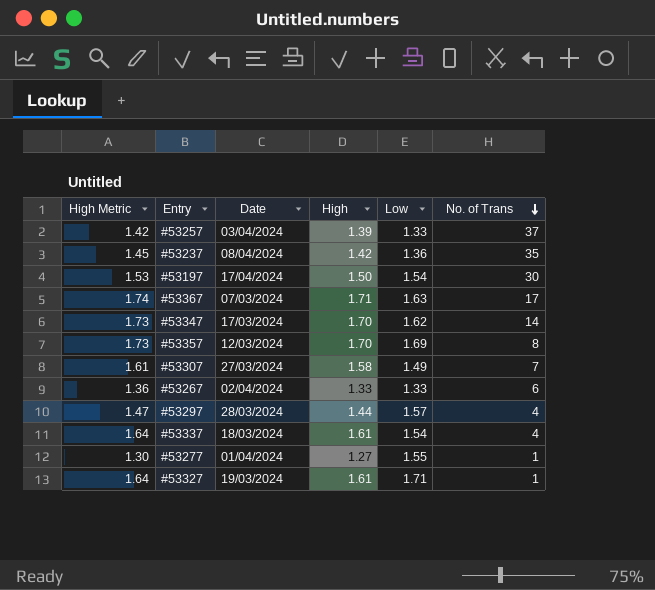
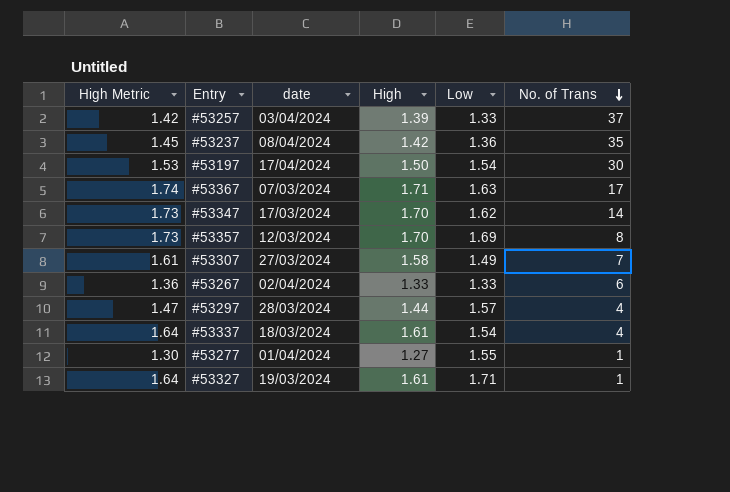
column name: Date -> date

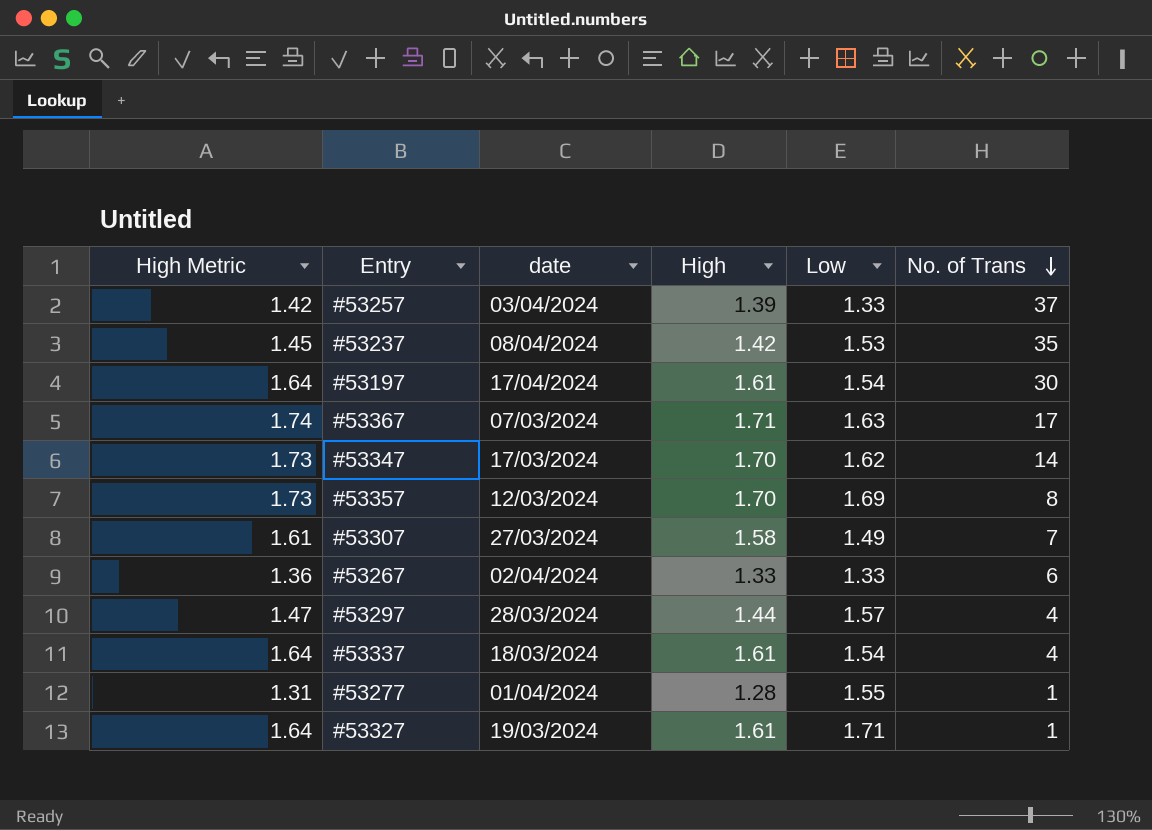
#53237 | Low: 1.36 -> 1.53
#53197 | High Metric: 1.53 -> 1.64
#53197 | High: 1.50 -> 1.61
#53277 | High Metric: 1.30 -> 1.31
#53277 | High: 1.27 -> 1.28

